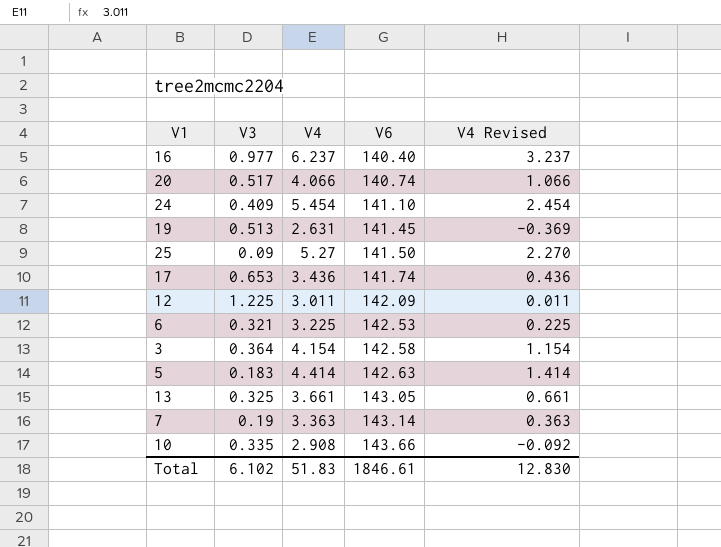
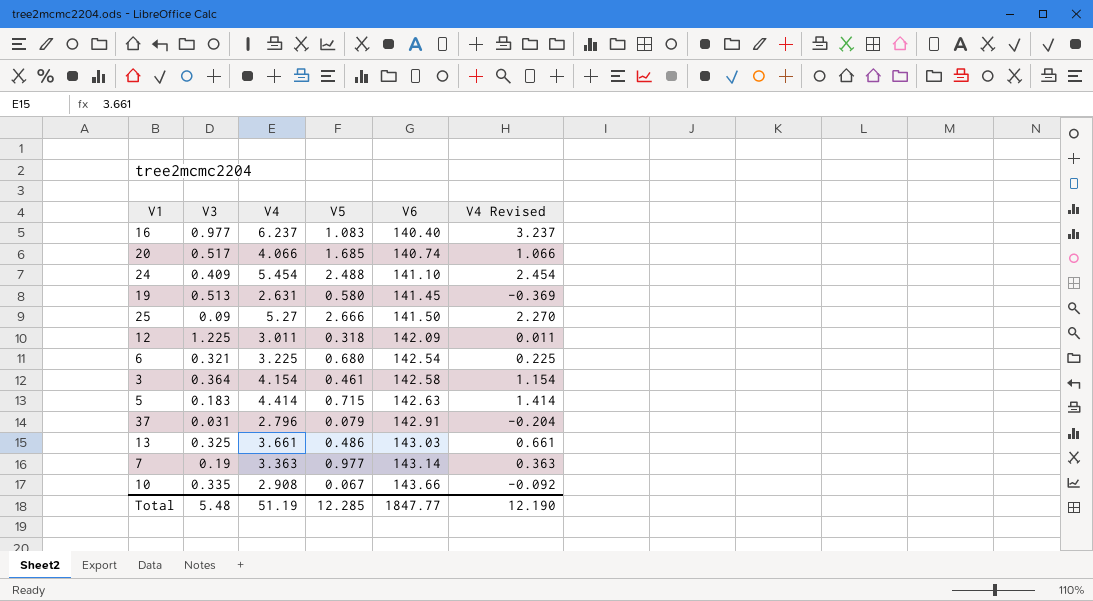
column V5 | position: none -> 4
row 17: 0.653 | 3.436 | 141.74 | 0.436 -> none
6 | V6: 142.53 -> 142.54
row 37: none -> 0.031 | 2.796 | 0.079 | 142.91 | -0.204
13 | V6: 143.05 -> 143.03
Total | V3: 6.102 -> 5.48
Total | V4: 51.83 -> 51.19
Total | V6: 1846.61 -> 1847.77
Total | V4 Revised: 12.830 -> 12.190

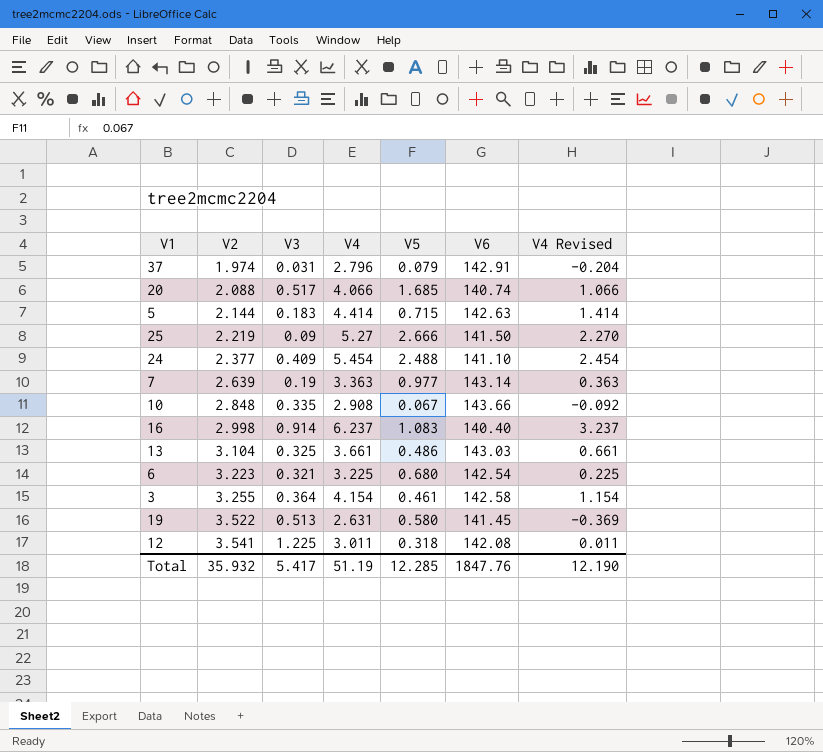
row order: V6 ascending -> V2 ascending
column V2 | position: none -> 2
16 | V3: 0.977 -> 0.914
12 | V6: 142.09 -> 142.08
Total | V3: 5.48 -> 5.417
Total | V6: 1847.77 -> 1847.76

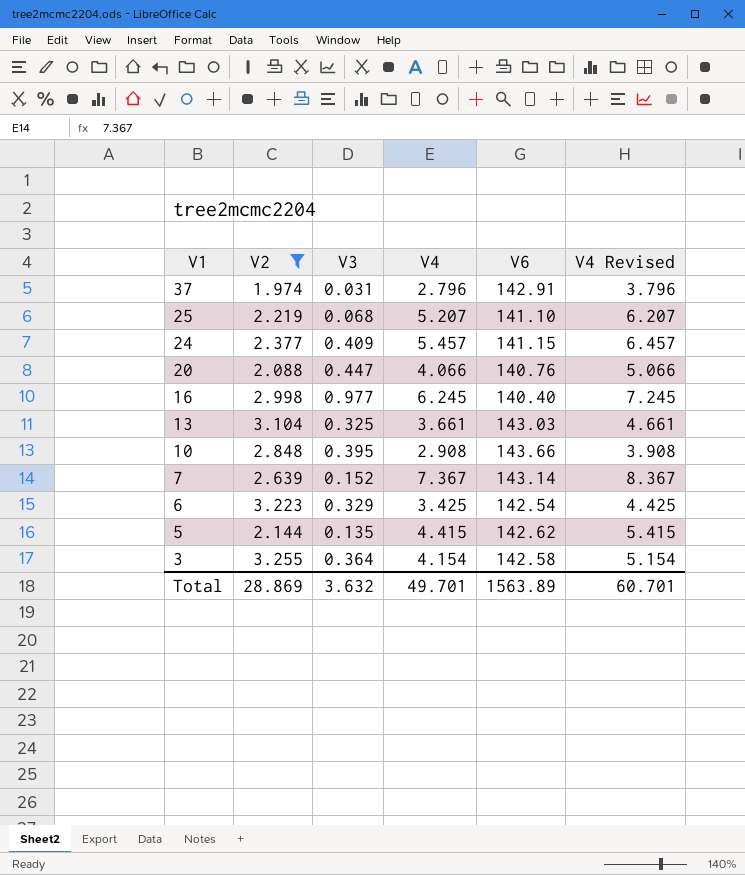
filter: none -> V2 <= 3.255
row order: V2 ascending -> V1 descending
column V5 | position: 5 -> none
column V4 Revised | formula: [V4] - 3 -> [V4] + 1
25 | V3: 0.09 -> 0.068
25 | V4: 5.27 -> 5.207
25 | V6: 141.50 -> 141.10
24 | V4: 5.454 -> 5.457
24 | V6: 141.10 -> 141.15
20 | V3: 0.517 -> 0.447
20 | V6: 140.74 -> 140.76
16 | V3: 0.914 -> 0.977
16 | V4: 6.237 -> 6.245
10 | V3: 0.335 -> 0.395
7 | V3: 0.19 -> 0.152
7 | V4: 3.363 -> 7.367
6 | V3: 0.321 -> 0.329
6 | V4: 3.225 -> 3.425
5 | V3: 0.183 -> 0.135
5 | V4: 4.414 -> 4.415
5 | V6: 142.63 -> 142.62
Total | V2: 35.932 -> 28.869
Total | V3: 5.417 -> 3.632
Total | V4: 51.19 -> 49.701
Total | V6: 1847.76 -> 1563.89
Total | V4 Revised: 12.190 -> 60.701

